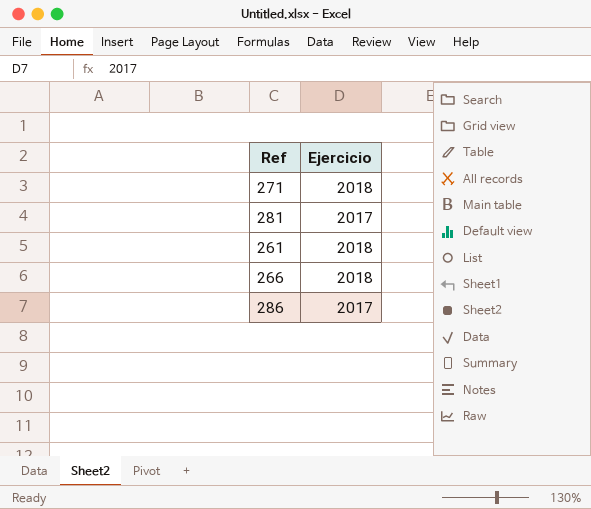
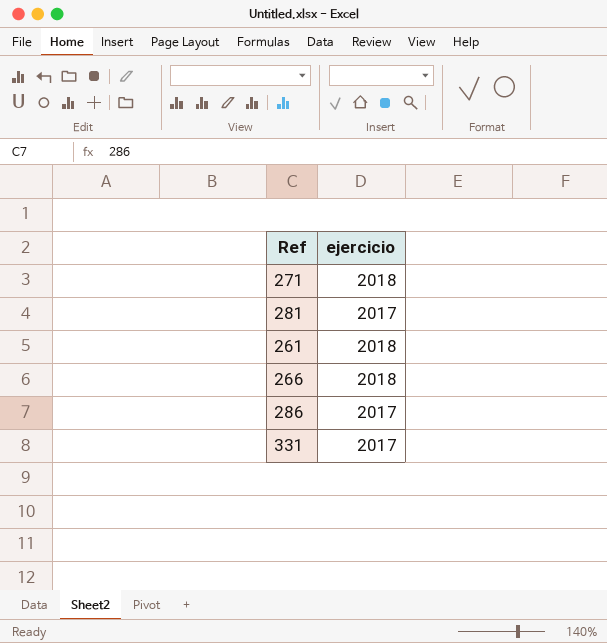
column name: Ejercicio -> ejercicio
row 331: none -> 2017

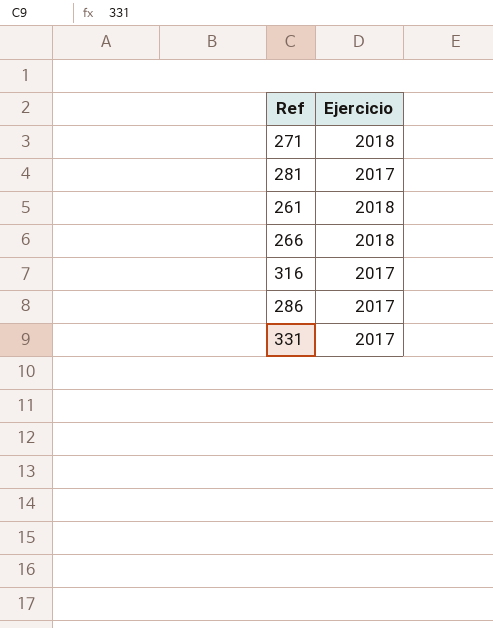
column name: ejercicio -> Ejercicio
row 316: none -> 2017

